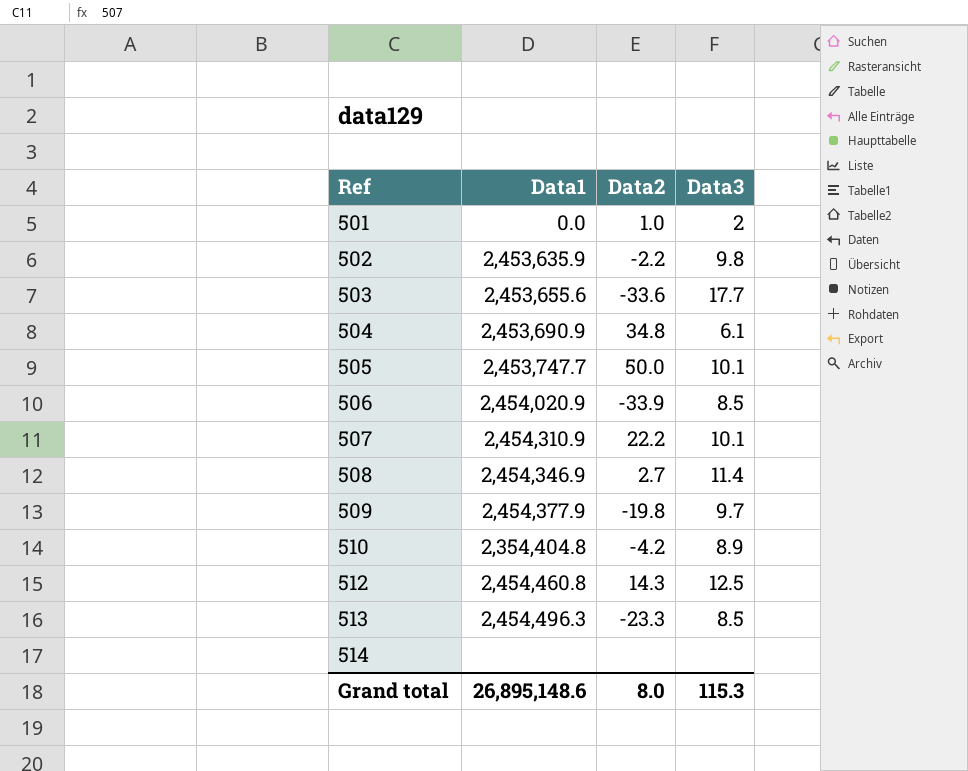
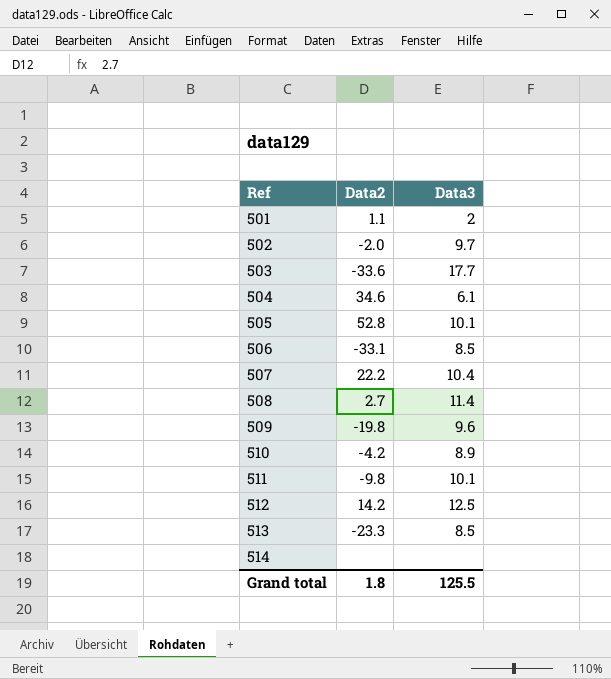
column Data1 | position: 2 -> none
501 | Data2: 1.0 -> 1.1
502 | Data2: -2.2 -> -2.0
502 | Data3: 9.8 -> 9.7
504 | Data2: 34.8 -> 34.6
505 | Data2: 50.0 -> 52.8
506 | Data2: -33.9 -> -33.1
507 | Data3: 10.1 -> 10.4
509 | Data3: 9.7 -> 9.6
row 511: none -> -9.8 | 10.1
512 | Data2: 14.3 -> 14.2
Grand total | Data2: 8.0 -> 1.8
Grand total | Data3: 115.3 -> 125.5

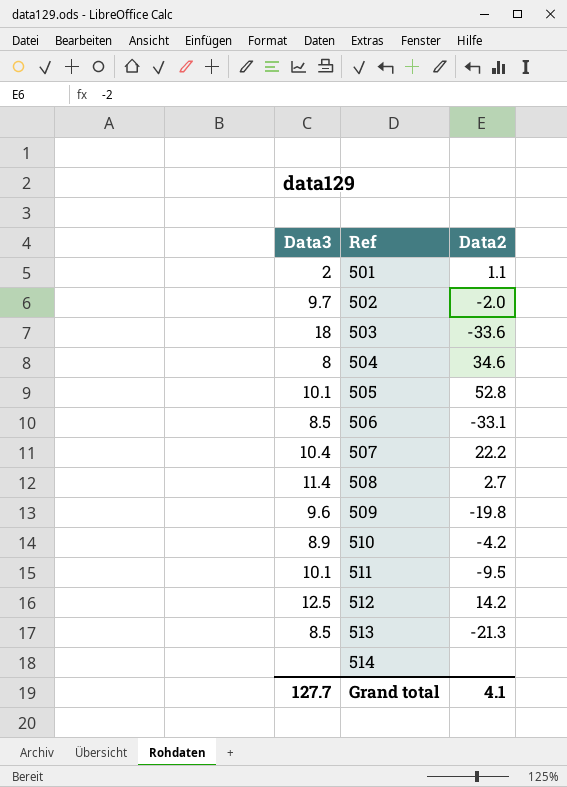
column Data3 | position: 3 -> 1
503 | Data3: 17.7 -> 18
504 | Data3: 6.1 -> 8
511 | Data2: -9.8 -> -9.5
513 | Data2: -23.3 -> -21.3
Grand total | Data3: 125.5 -> 127.7
Grand total | Data2: 1.8 -> 4.1

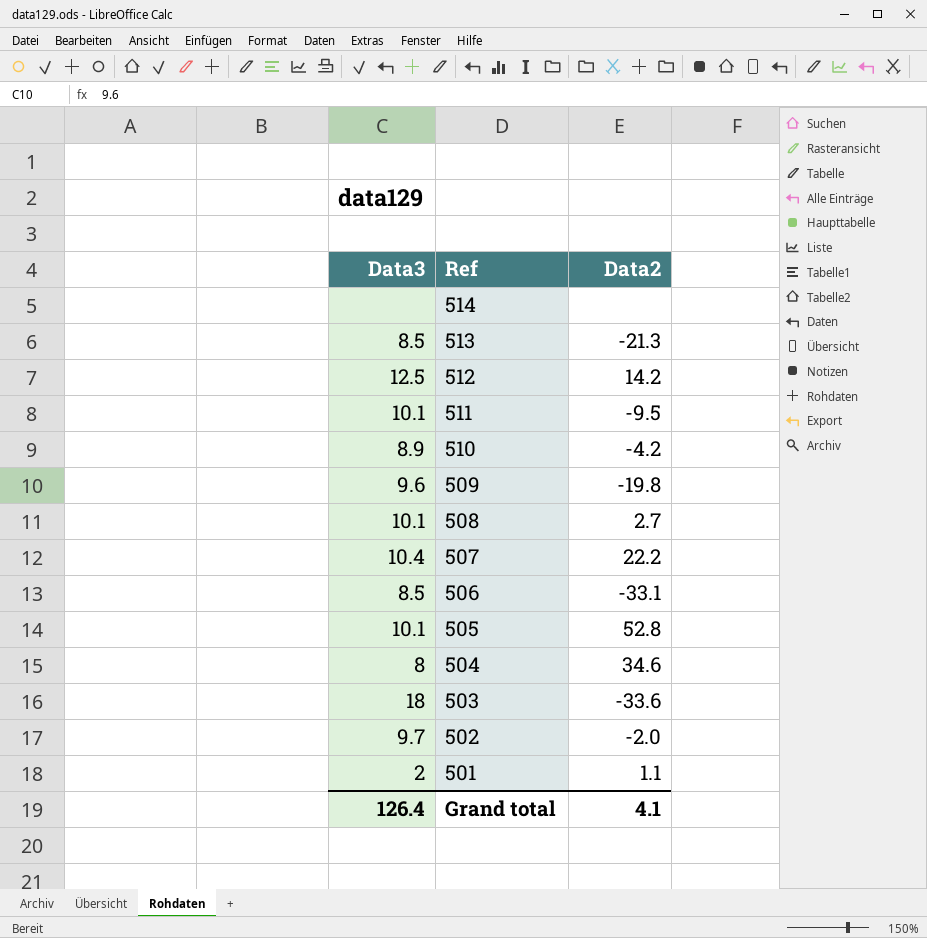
row order: Ref ascending -> Ref descending
508 | Data3: 11.4 -> 10.1
Grand total | Data3: 127.7 -> 126.4

